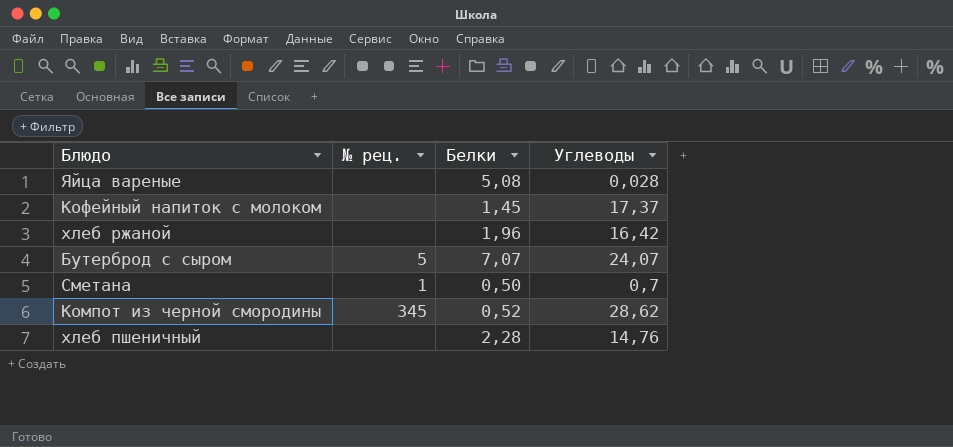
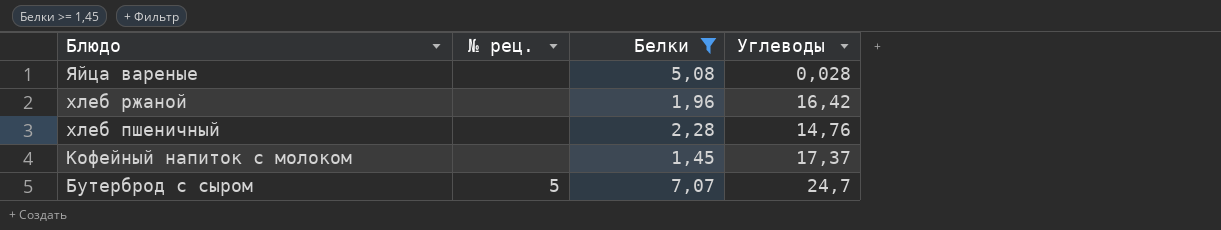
filter: none -> Белки >= 1,45
row order: none -> Блюдо descending
Бутерброд с сыром | Углеводы: 24,07 -> 24,7

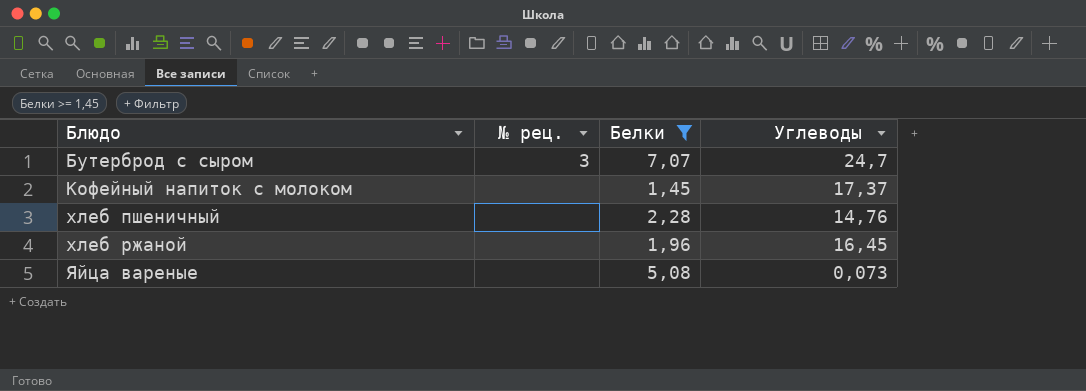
row order: Блюдо descending -> Блюдо ascending
Бутерброд с сыром | № рец.: 5 -> 3
хлеб ржаной | Углеводы: 16,42 -> 16,45
Яйца вареные | Углеводы: 0,028 -> 0,073

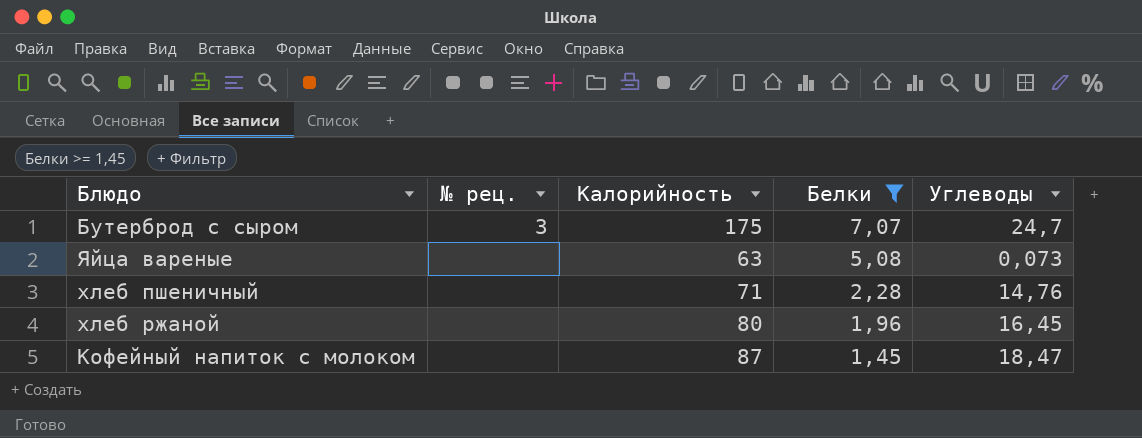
row order: Блюдо ascending -> Белки descending
column Калорийность | position: none -> 3
Кофейный напиток с молоком | Углеводы: 17,37 -> 18,47

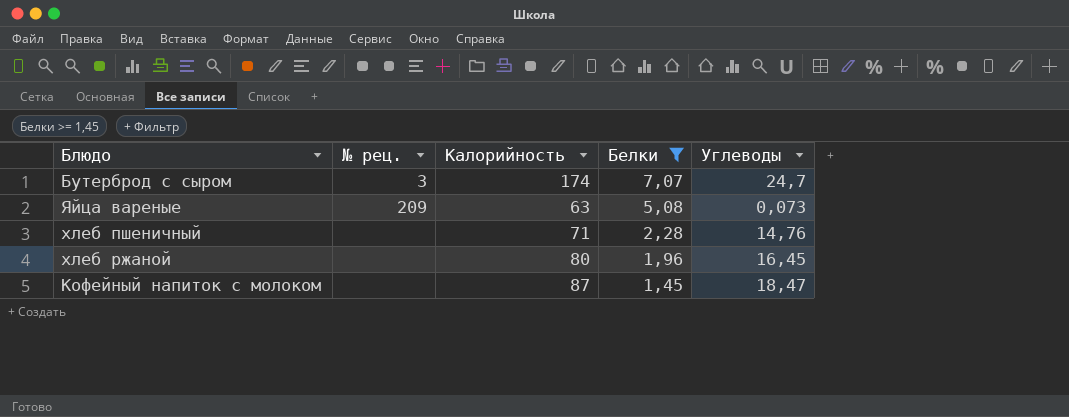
Бутерброд с сыром | Калорийность: 175 -> 174
Яйца вареные | № рец.: none -> 209

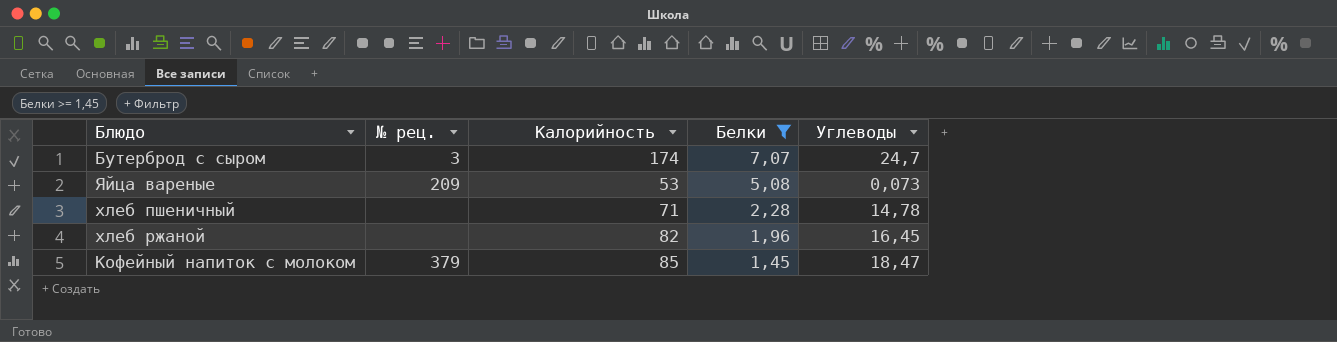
Яйца вареные | Калорийность: 63 -> 53
хлеб пшеничный | Углеводы: 14,76 -> 14,78
хлеб ржаной | Калорийность: 80 -> 82
Кофейный напиток с молоком | № рец.: none -> 379
Кофейный напиток с молоком | Калорийность: 87 -> 85

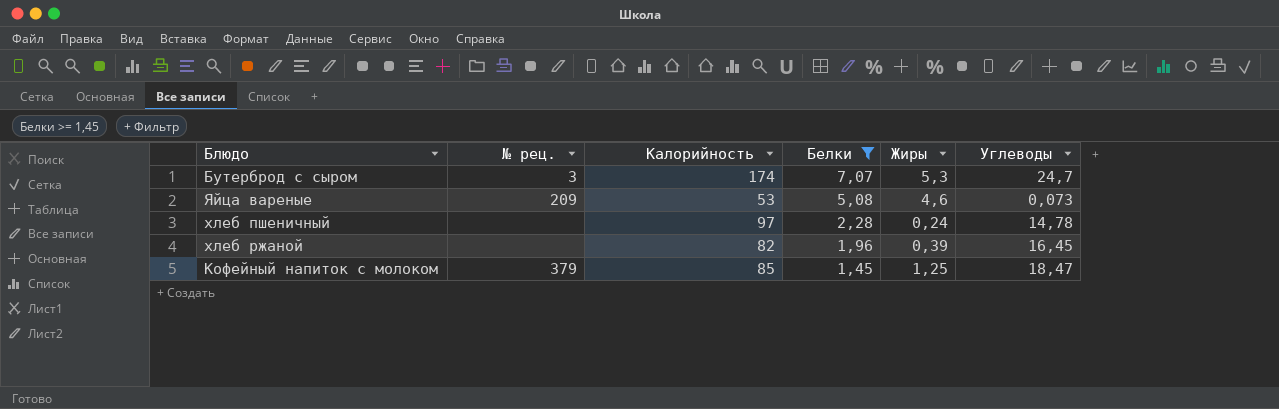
column Жиры | position: none -> 5
хлеб пшеничный | Калорийность: 71 -> 97

